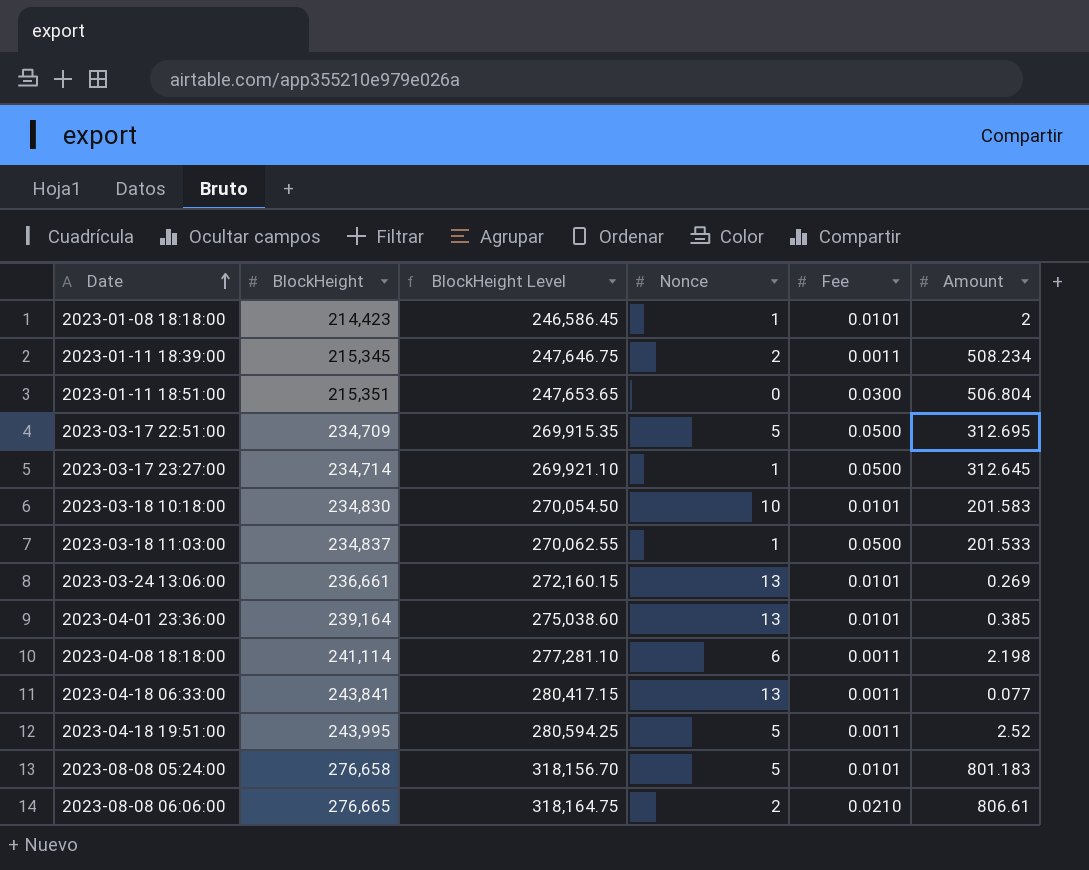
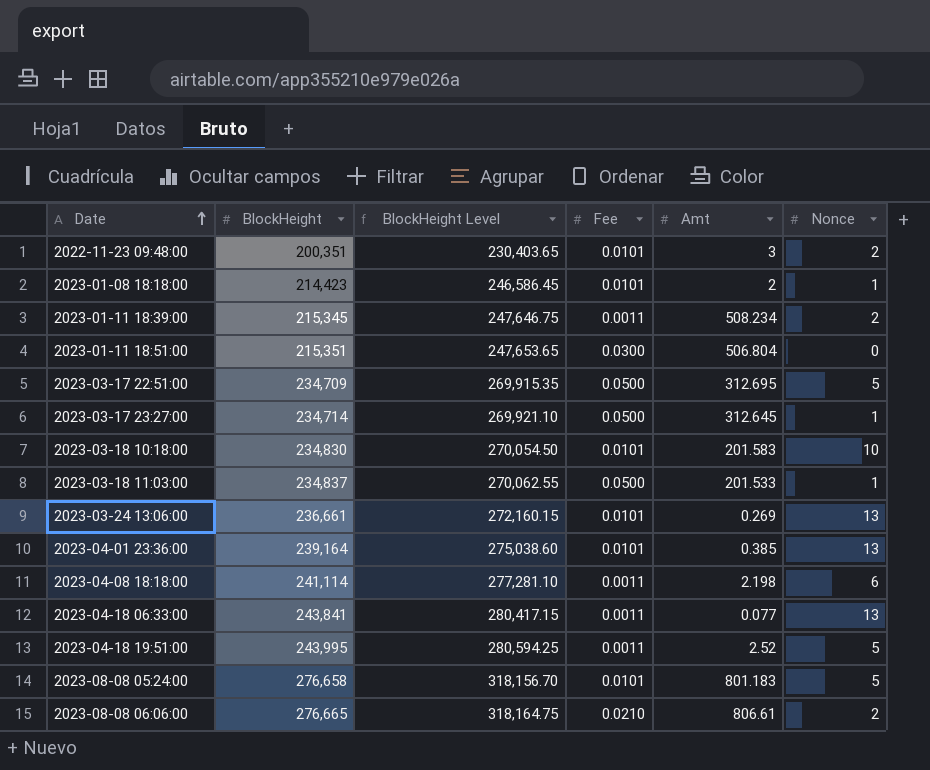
column name: Amount -> Amt
column Nonce | position: 4 -> 6
row 2022-11-23 09:48:00: none -> 200,351 | 230,403.65 | 0.0101 | 3 | 2

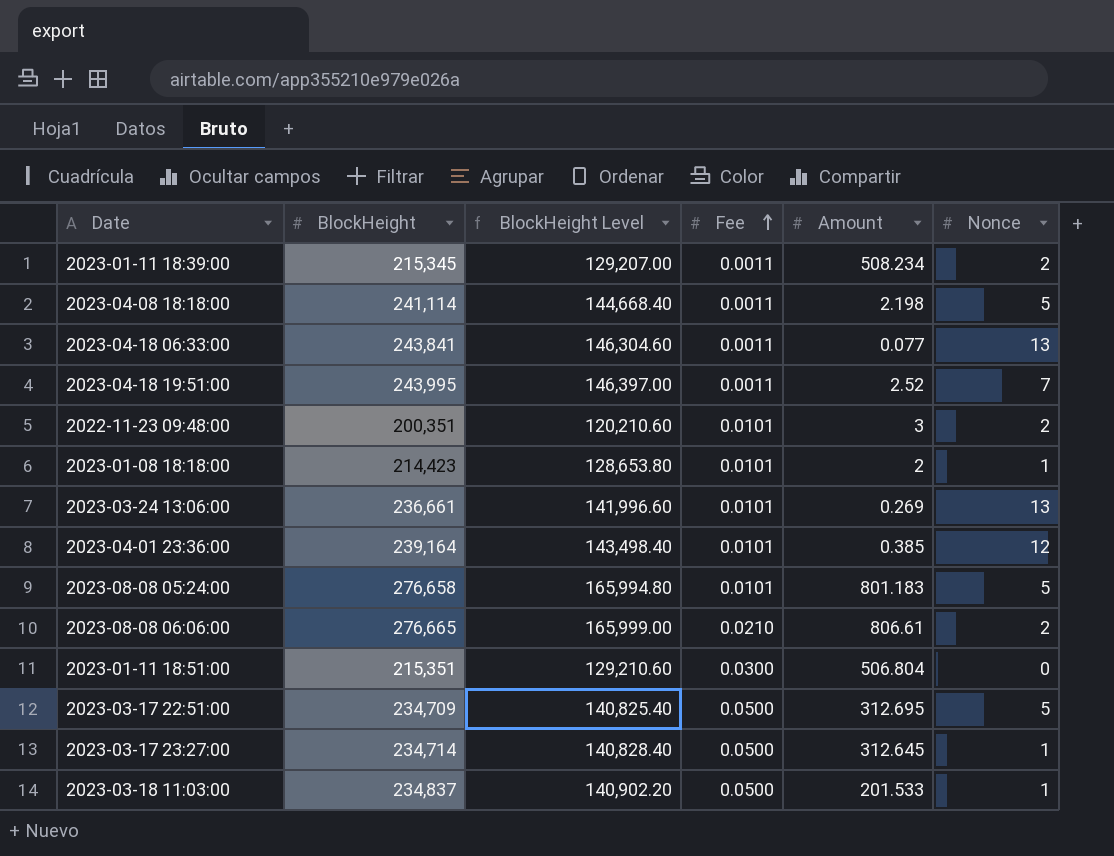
row order: Date ascending -> Fee ascending
column BlockHeight Level | formula: [BlockHeight] * 1.15 -> [BlockHeight] * 0.6
column name: Amt -> Amount
row 2023-03-18 10:18:00: 234,830 | 270,054.50 | 0.0101 | 201.583 | 10 -> none
2023-04-08 18:18:00 | Nonce: 6 -> 5
2023-04-18 19:51:00 | Nonce: 5 -> 7
2023-04-01 23:36:00 | Nonce: 13 -> 12

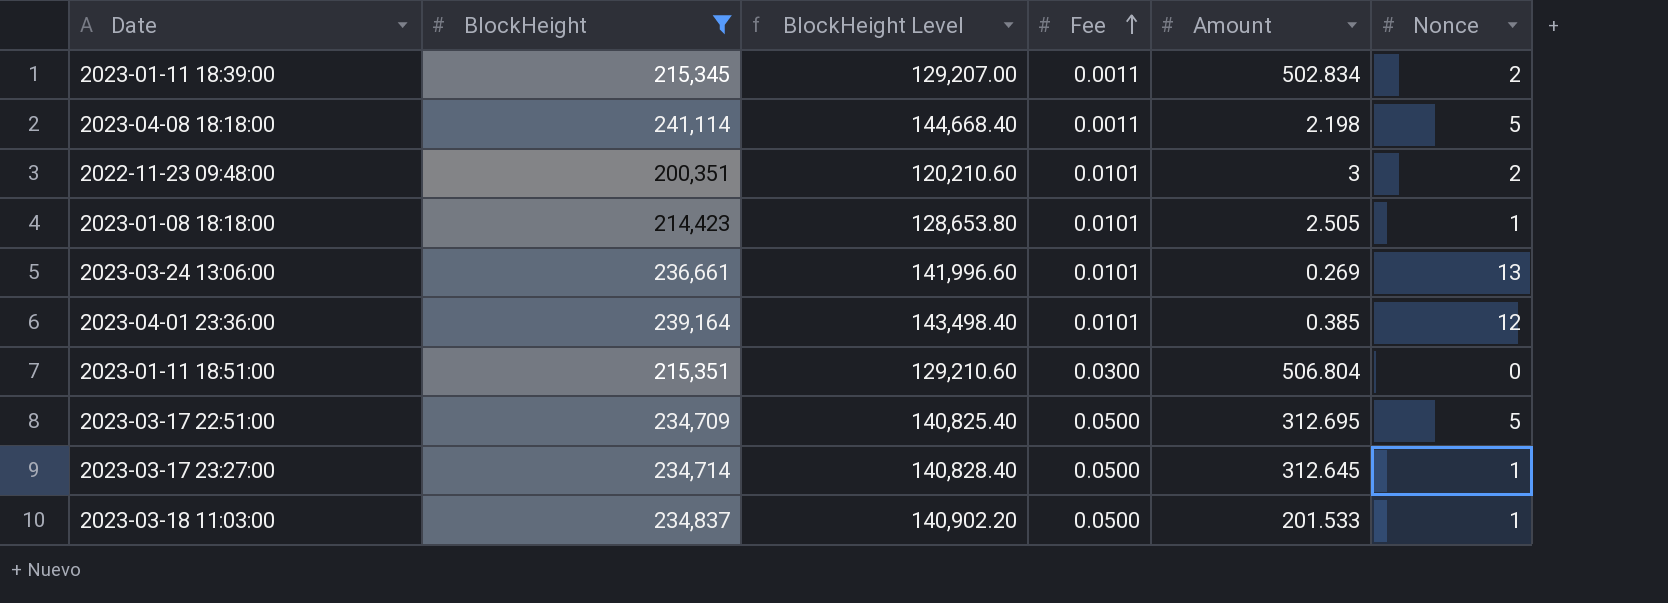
filter: none -> BlockHeight <= 241,114
2023-01-11 18:39:00 | Amount: 508.234 -> 502.834
2023-01-08 18:18:00 | Amount: 2 -> 2.505

